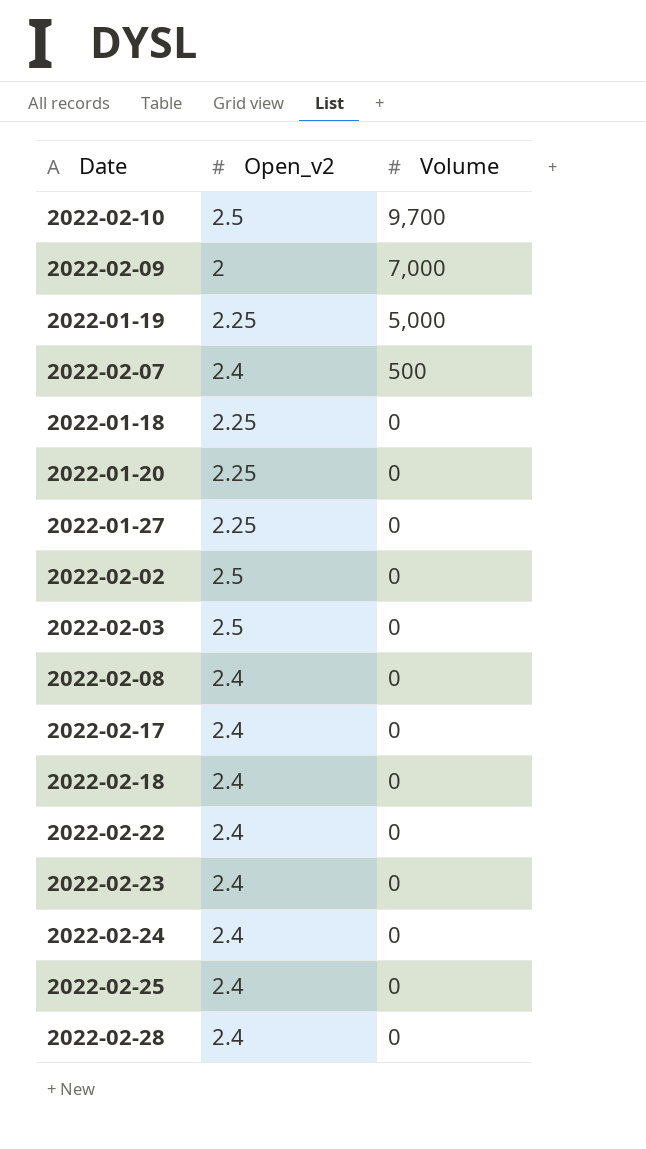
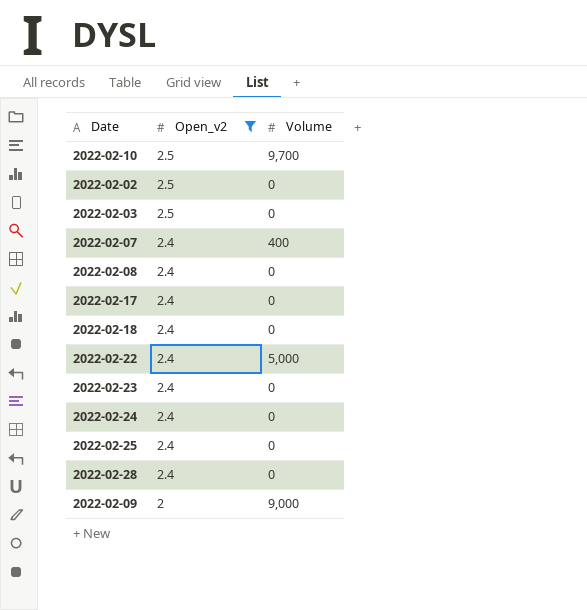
filter: none -> Open_v2 != 2.25
row order: Volume descending -> Open_v2 descending
2022-02-07 | Volume: 500 -> 400
2022-02-22 | Volume: 0 -> 5,000
2022-02-09 | Volume: 7,000 -> 9,000

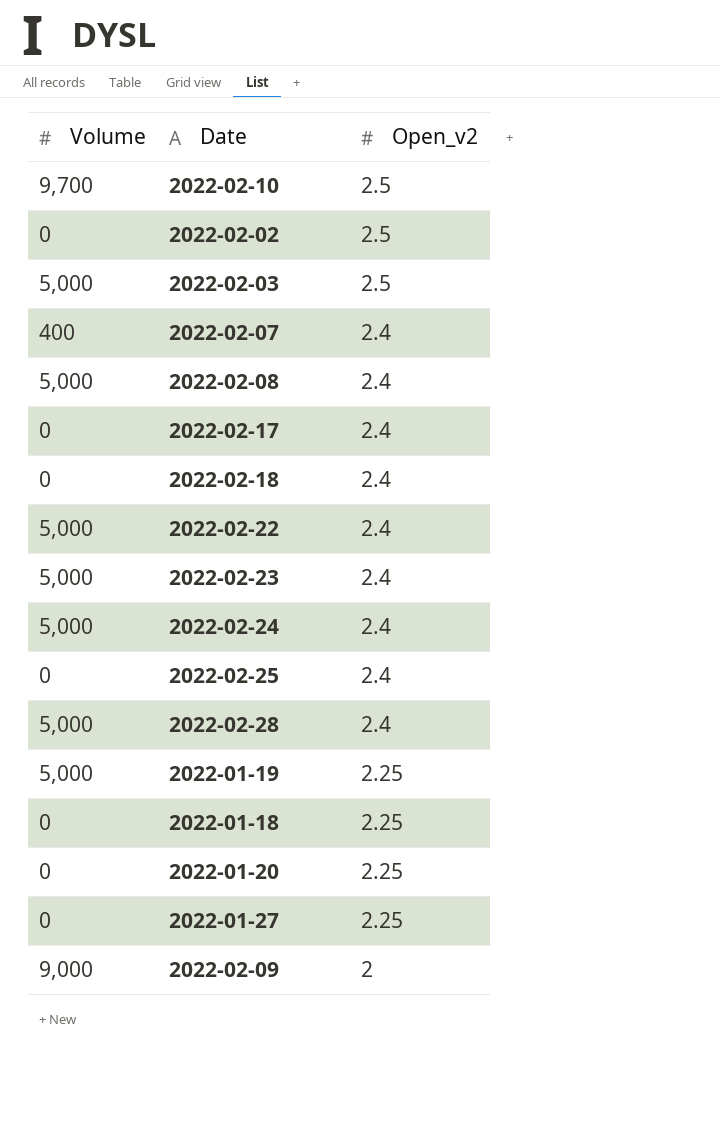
filter: Open_v2 != 2.25 -> none
column Volume | position: 3 -> 1
2022-02-03 | Volume: 0 -> 5,000
2022-02-08 | Volume: 0 -> 5,000
2022-02-23 | Volume: 0 -> 5,000
2022-02-24 | Volume: 0 -> 5,000
2022-02-28 | Volume: 0 -> 5,000

